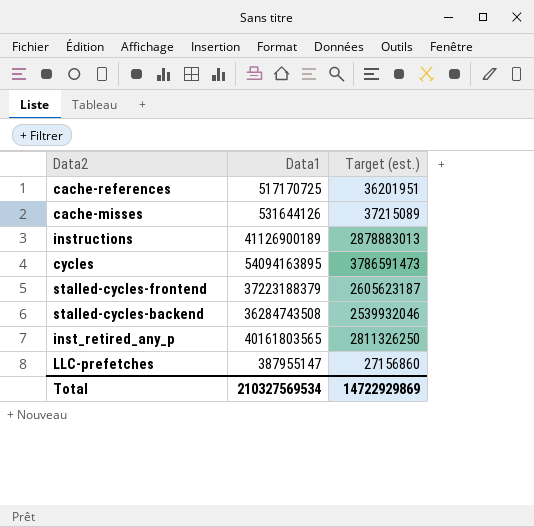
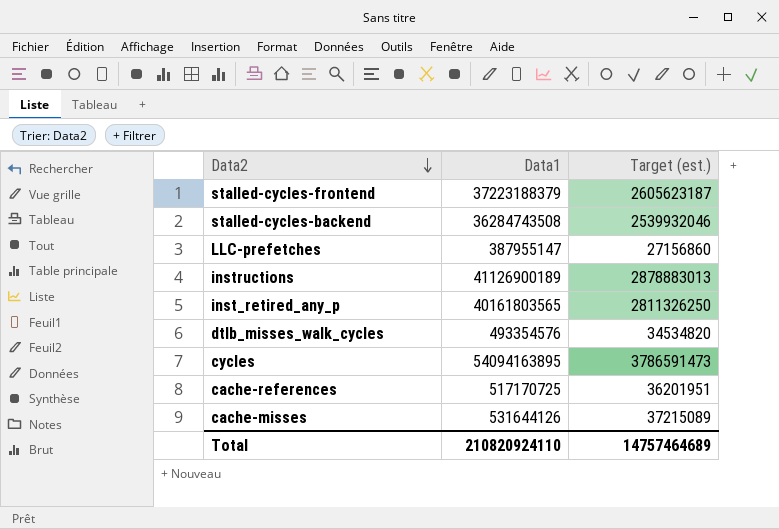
row order: none -> Data2 descending
row dtlb_misses_walk_cycles: none -> 493354576 | 34534820
Total | Data1: 210327569534 -> 210820924110
Total | Target (est.): 14722929869 -> 14757464689

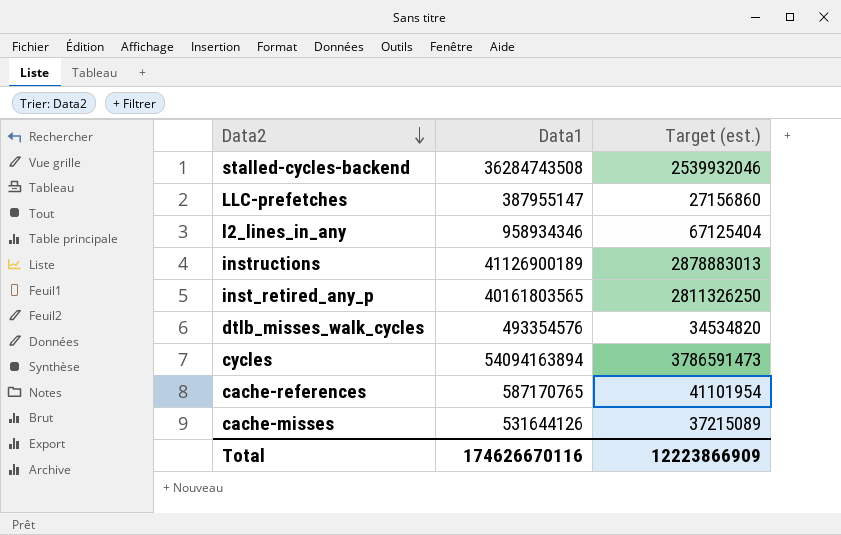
row stalled-cycles-frontend: 37223188379 | 2605623187 -> none
row l2_lines_in_any: none -> 958934346 | 67125404
cycles | Data1: 54094163895 -> 54094163894
cache-references | Data1: 517170725 -> 587170765
cache-references | Target (est.): 36201951 -> 41101954
Total | Data1: 210820924110 -> 174626670116
Total | Target (est.): 14757464689 -> 12223866909

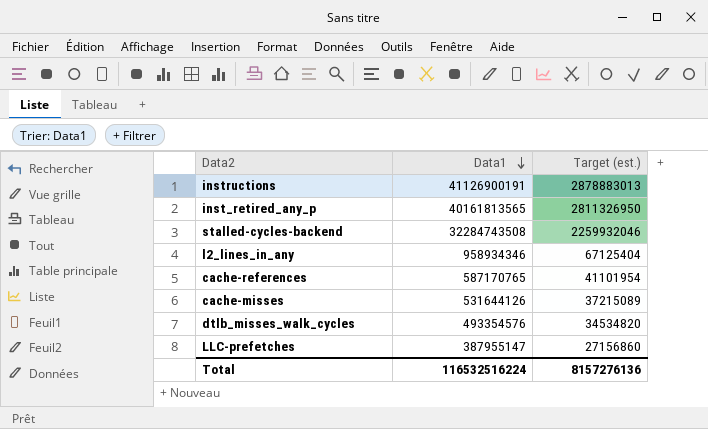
row order: Data2 descending -> Data1 descending
row cycles: 54094163894 | 3786591473 -> none
instructions | Data1: 41126900189 -> 41126900191
inst_retired_any_p | Data1: 40161803565 -> 40161813565
inst_retired_any_p | Target (est.): 2811326250 -> 2811326950
stalled-cycles-backend | Data1: 36284743508 -> 32284743508
stalled-cycles-backend | Target (est.): 2539932046 -> 2259932046
Total | Data1: 174626670116 -> 116532516224
Total | Target (est.): 12223866909 -> 8157276136

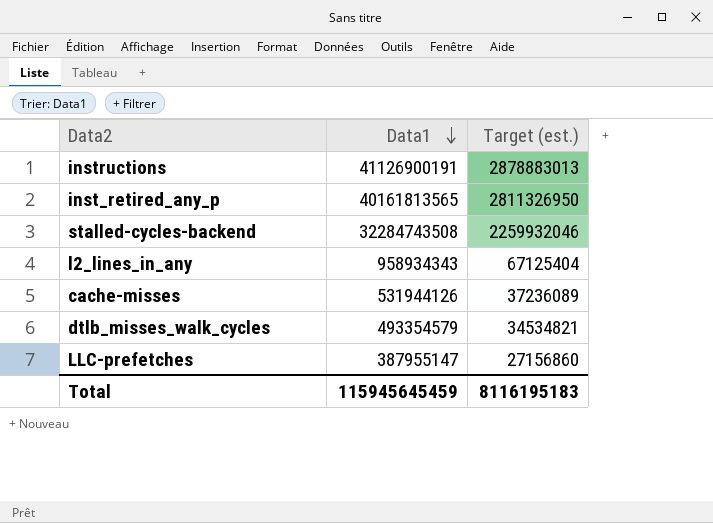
row cache-references: 587170765 | 41101954 -> none
l2_lines_in_any | Data1: 958934346 -> 958934343
cache-misses | Data1: 531644126 -> 531944126
cache-misses | Target (est.): 37215089 -> 37236089
dtlb_misses_walk_cycles | Data1: 493354576 -> 493354579
dtlb_misses_walk_cycles | Target (est.): 34534820 -> 34534821
Total | Data1: 116532516224 -> 115945645459
Total | Target (est.): 8157276136 -> 8116195183

